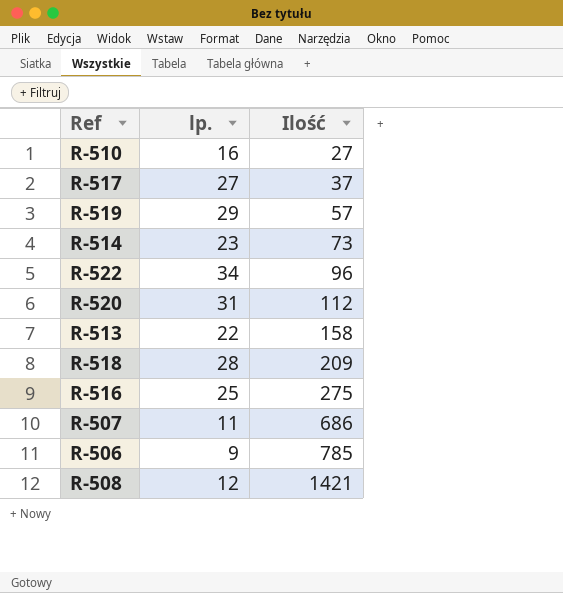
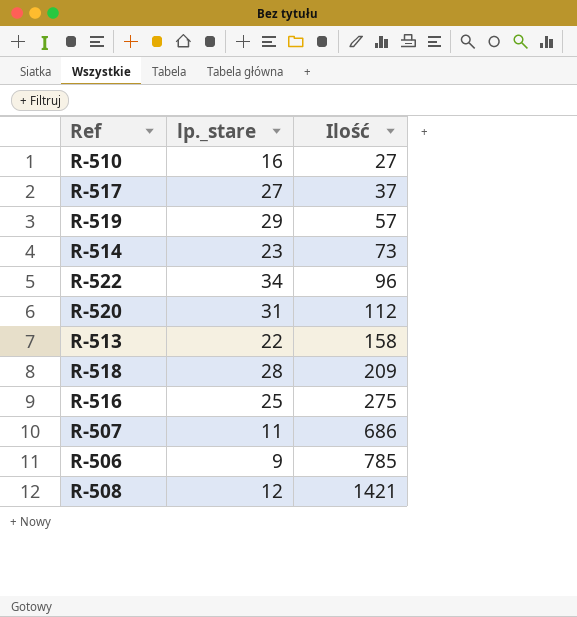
column name: lp. -> lp._stare

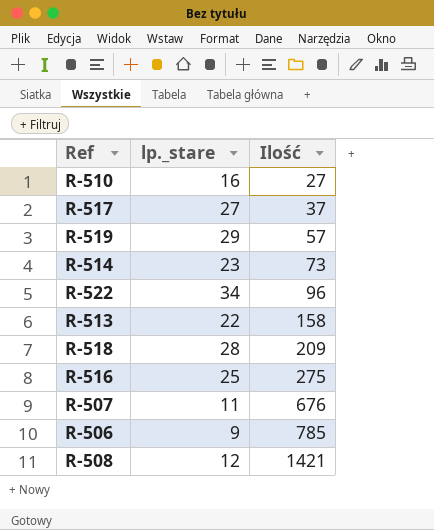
row R-520: 31 | 112 -> none
R-507 | Ilość: 686 -> 676

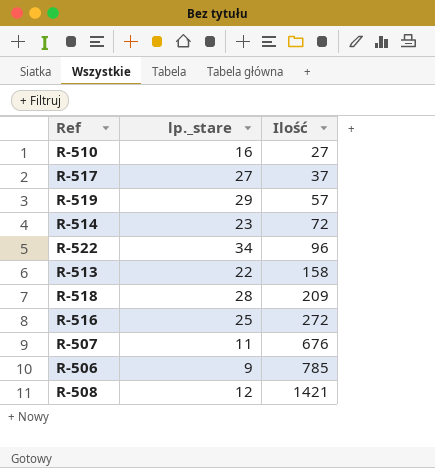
R-514 | Ilość: 73 -> 72
R-516 | Ilość: 275 -> 272

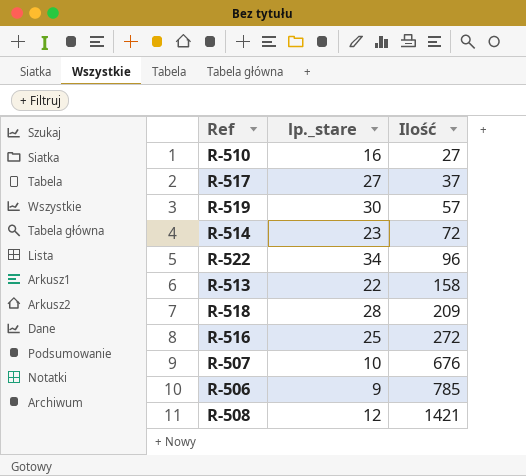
R-519 | lp._stare: 29 -> 30
R-507 | lp._stare: 11 -> 10

